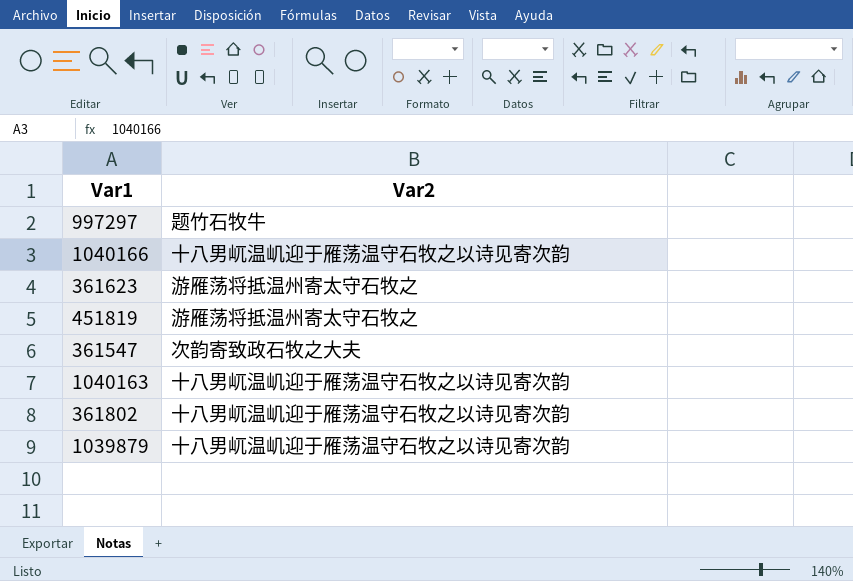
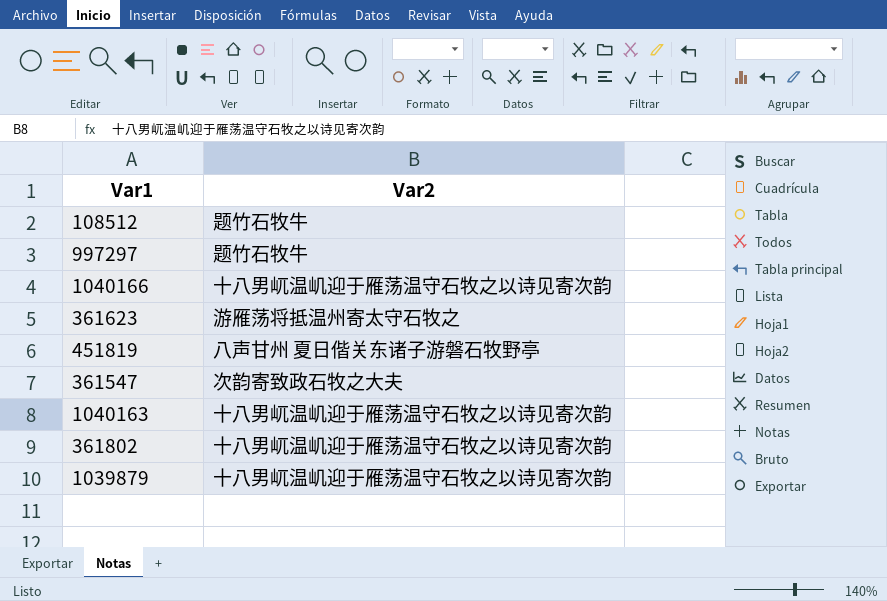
row 108512: none -> 题竹石牧牛
451819 | Var2: 游雁荡将抵温州寄太守石牧之 -> 八声甘州 夏日偕关东诸子游磐石牧野亭

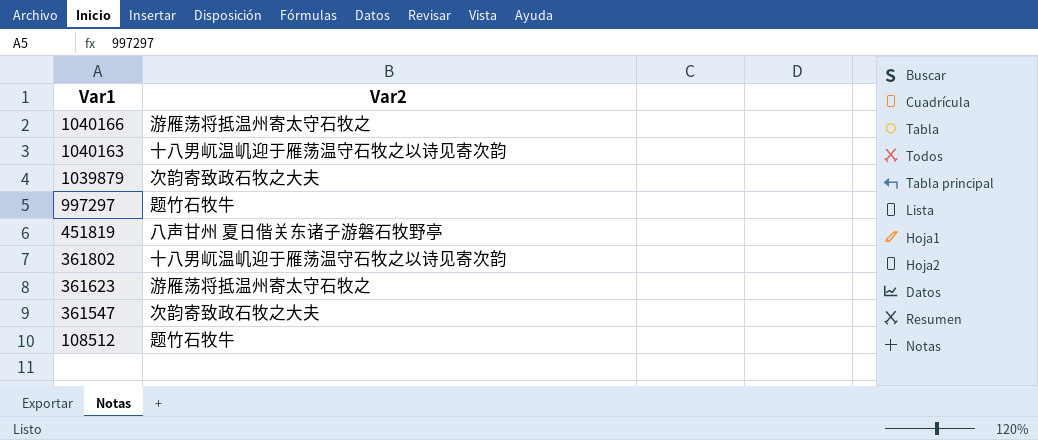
row order: none -> Var1 descending
1040166 | Var2: 十八男屼温㞦迎于雁荡温守石牧之以诗见寄次韵 -> 游雁荡将抵温州寄太守石牧之
1039879 | Var2: 十八男屼温㞦迎于雁荡温守石牧之以诗见寄次韵 -> 次韵寄致政石牧之大夫

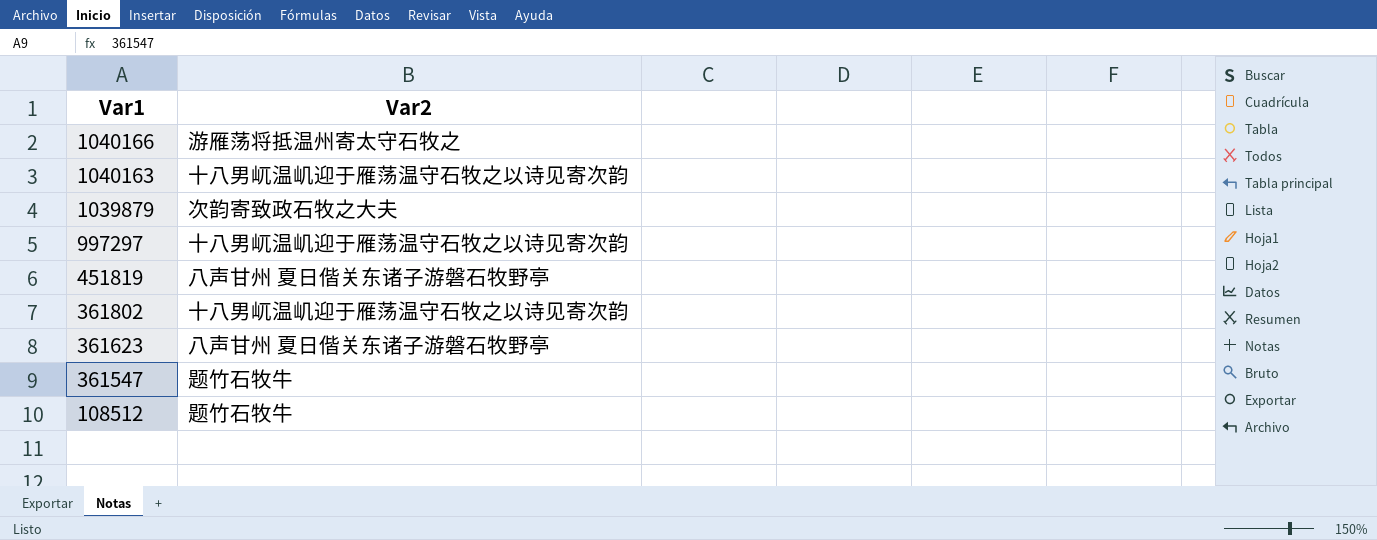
997297 | Var2: 题竹石牧牛 -> 十八男屼温㞦迎于雁荡温守石牧之以诗见寄次韵
361623 | Var2: 游雁荡将抵温州寄太守石牧之 -> 八声甘州 夏日偕关东诸子游磐石牧野亭
361547 | Var2: 次韵寄致政石牧之大夫 -> 题竹石牧牛

